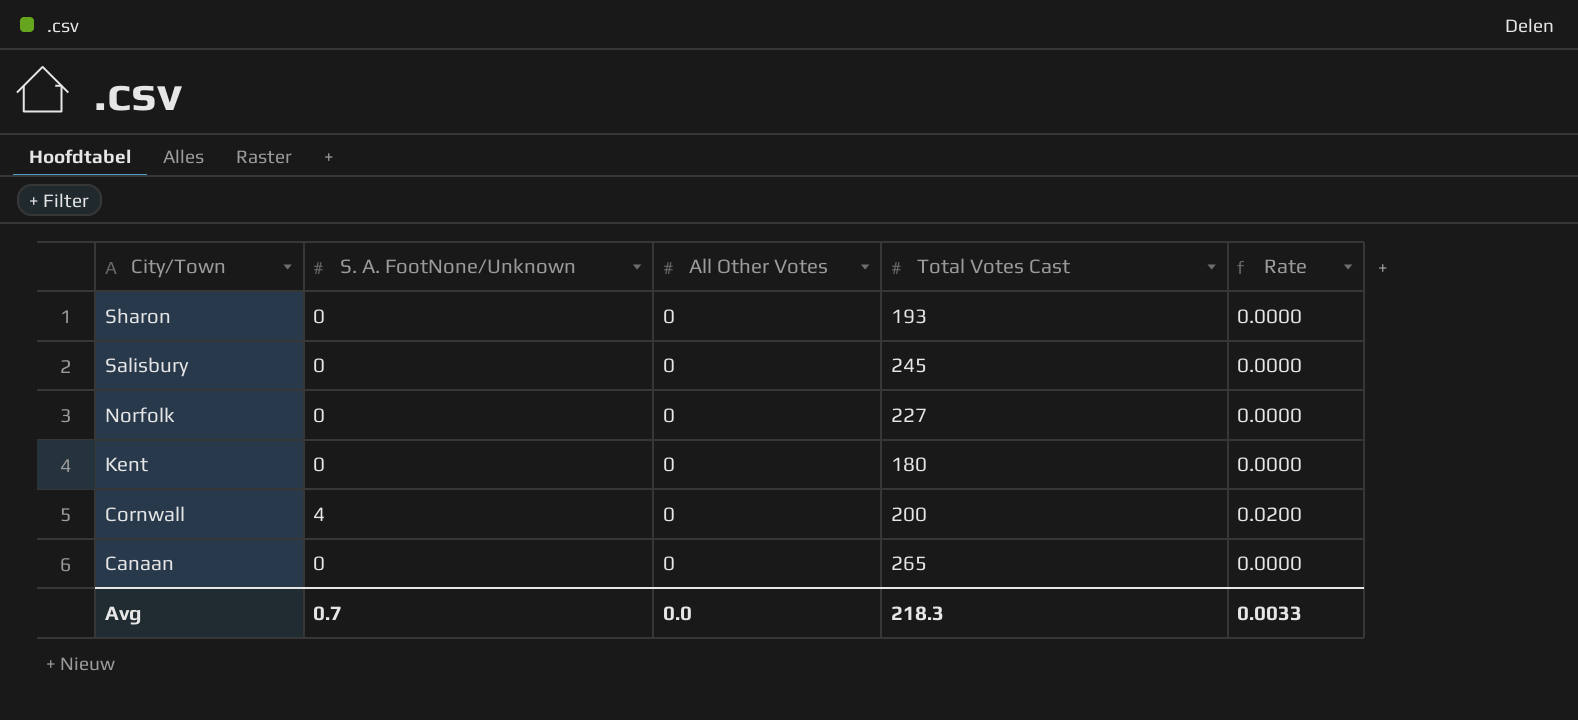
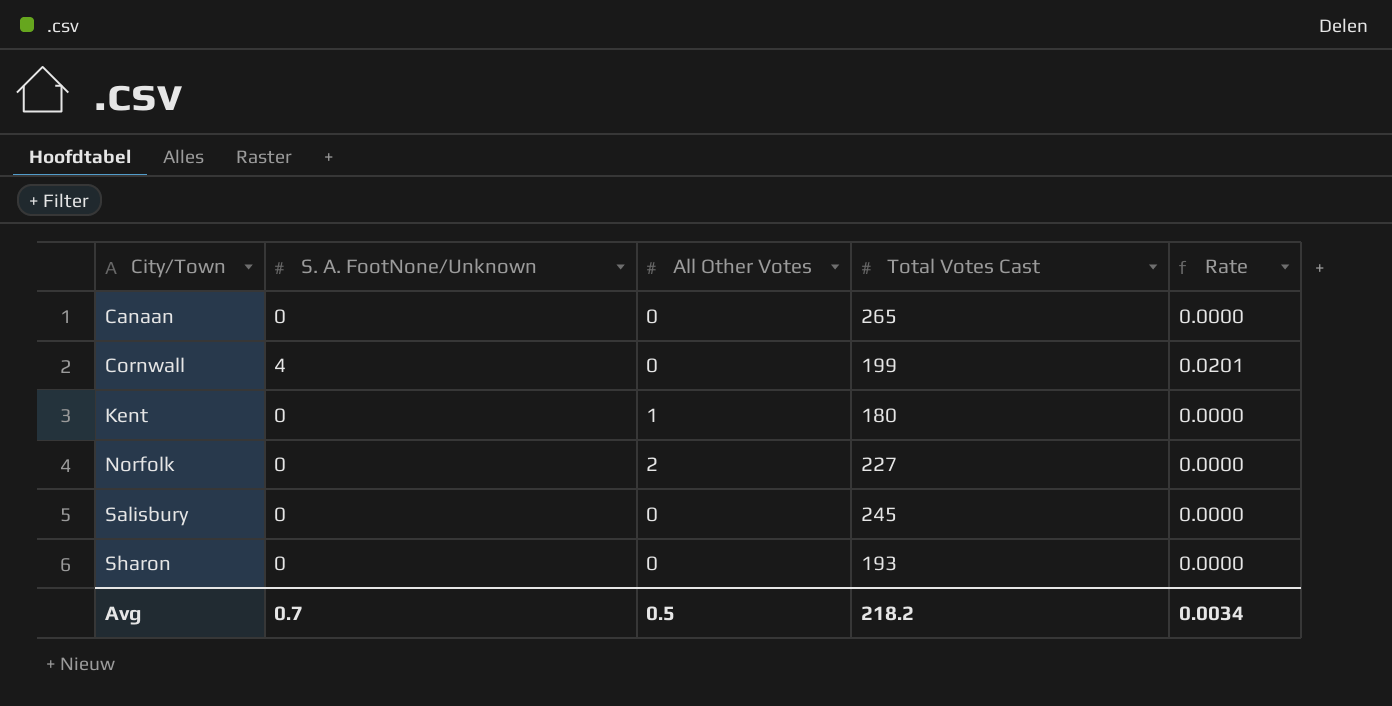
row order: City/Town descending -> City/Town ascending
Cornwall | Total Votes Cast: 200 -> 199
Cornwall | Rate: 0.0200 -> 0.0201
Kent | All Other Votes: 0 -> 1
Norfolk | All Other Votes: 0 -> 2
Avg | All Other Votes: 0.0 -> 0.5
Avg | Total Votes Cast: 218.3 -> 218.2
Avg | Rate: 0.0033 -> 0.0034

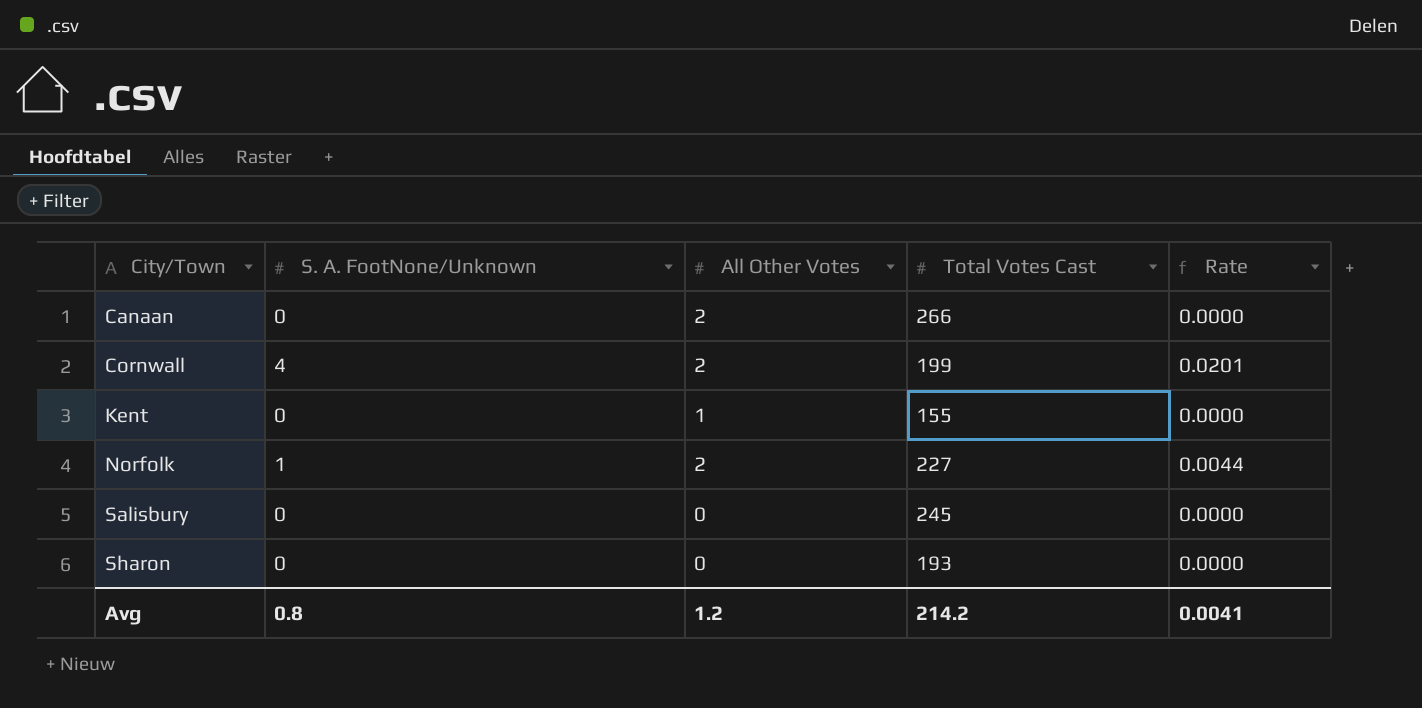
Canaan | All Other Votes: 0 -> 2
Canaan | Total Votes Cast: 265 -> 266
Cornwall | All Other Votes: 0 -> 2
Kent | Total Votes Cast: 180 -> 155
Norfolk | S. A. FootNone/Unknown: 0 -> 1
Norfolk | Rate: 0.0000 -> 0.0044
Avg | S. A. FootNone/Unknown: 0.7 -> 0.8
Avg | All Other Votes: 0.5 -> 1.2
Avg | Total Votes Cast: 218.2 -> 214.2
Avg | Rate: 0.0034 -> 0.0041

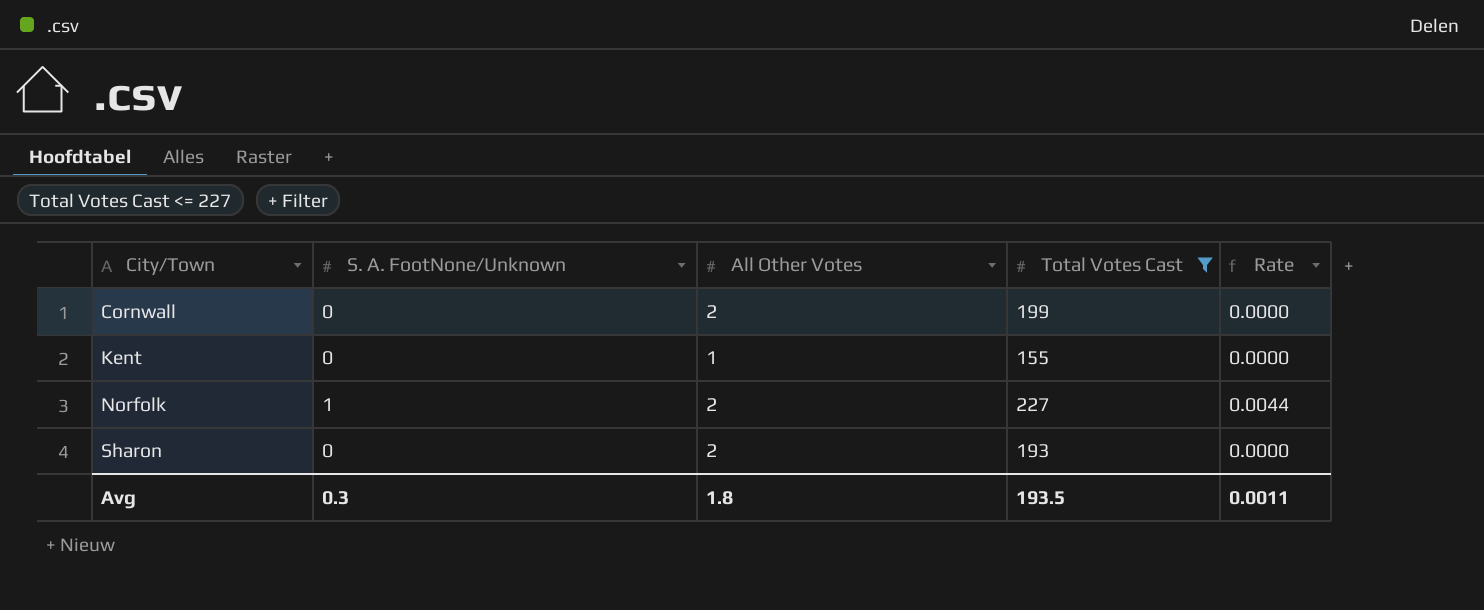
filter: none -> Total Votes Cast <= 227
Cornwall | S. A. FootNone/Unknown: 4 -> 0
Cornwall | Rate: 0.0201 -> 0.0000
Sharon | All Other Votes: 0 -> 2
Avg | S. A. FootNone/Unknown: 0.8 -> 0.3
Avg | All Other Votes: 1.2 -> 1.8
Avg | Total Votes Cast: 214.2 -> 193.5
Avg | Rate: 0.0041 -> 0.0011

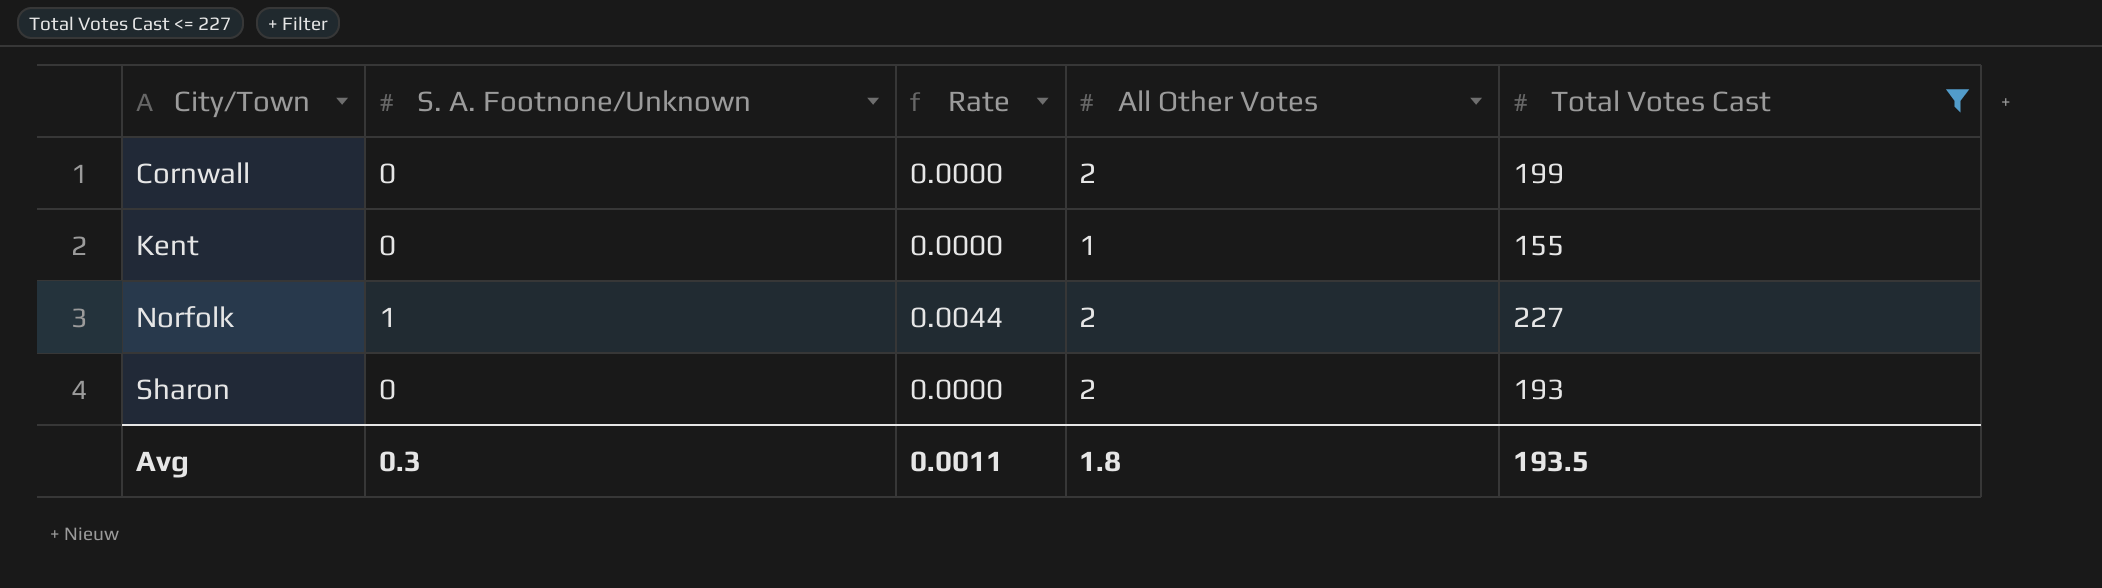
column name: S. A. FootNone/Unknown -> S. A. Footnone/Unknown
column Rate | position: 5 -> 3

